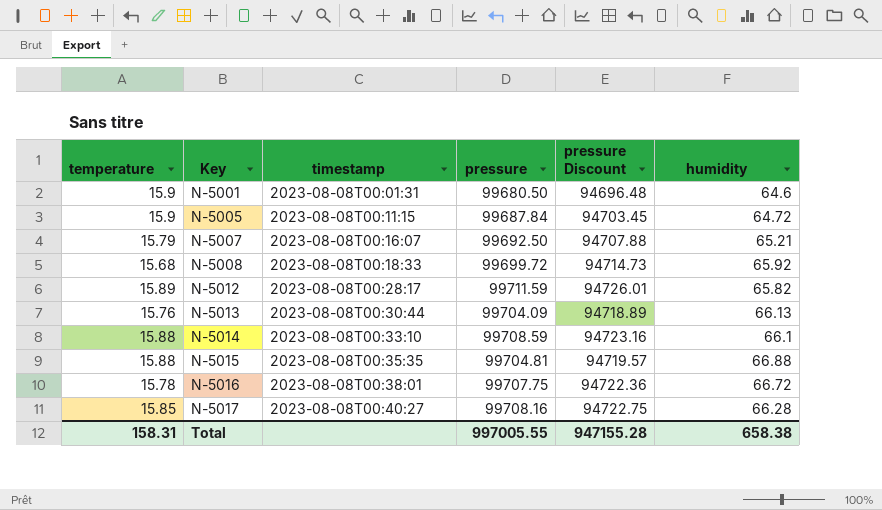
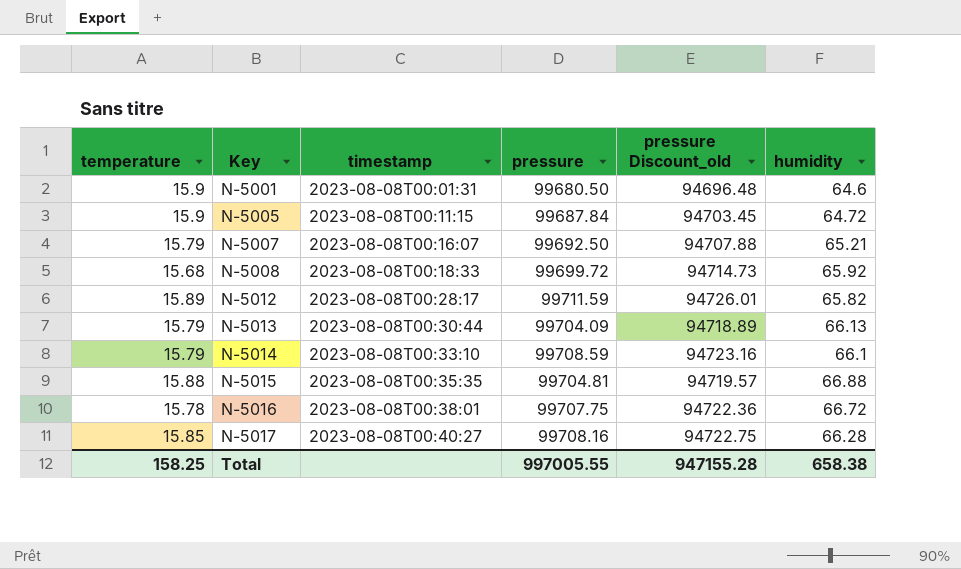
column name: pressure Discount -> pressure Discount_old
N-5013 | temperature: 15.76 -> 15.79
N-5014 | temperature: 15.88 -> 15.79
Total | temperature: 158.31 -> 158.25

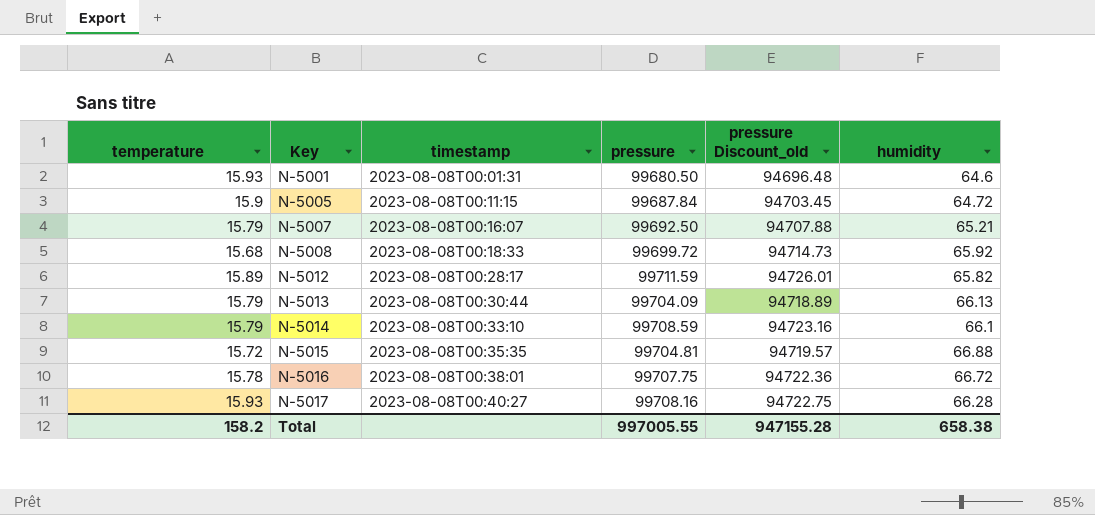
N-5001 | temperature: 15.9 -> 15.93
N-5015 | temperature: 15.88 -> 15.72
N-5017 | temperature: 15.85 -> 15.93
Total | temperature: 158.25 -> 158.2

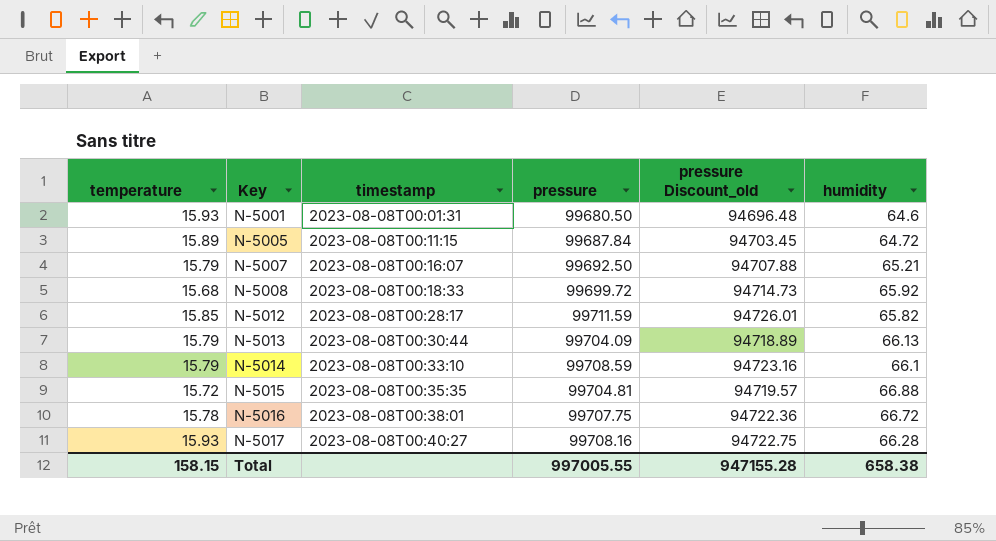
N-5005 | temperature: 15.9 -> 15.89
N-5012 | temperature: 15.89 -> 15.85
Total | temperature: 158.2 -> 158.15

